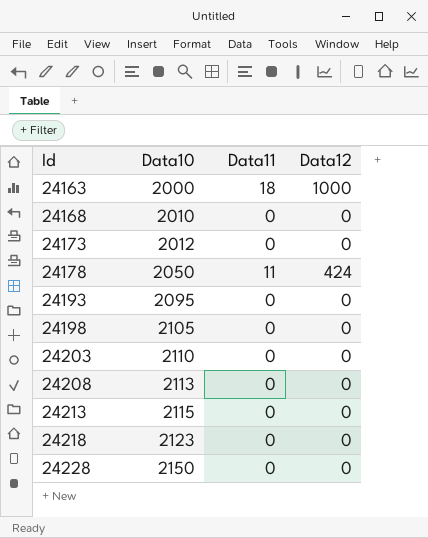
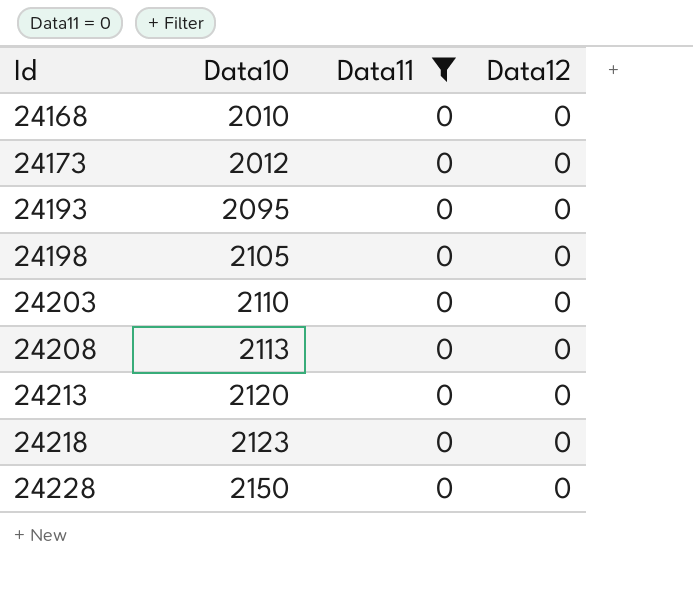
filter: none -> Data11 = 0
24213 | Data10: 2115 -> 2120

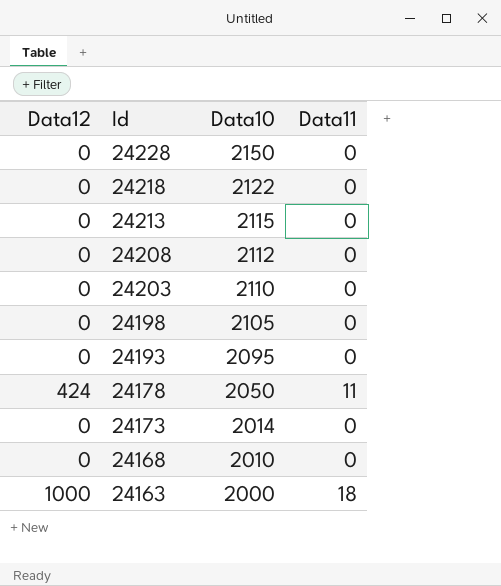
filter: Data11 = 0 -> none
row order: Id ascending -> Id descending
column Data12 | position: 4 -> 1
24218 | Data10: 2123 -> 2122
24213 | Data10: 2120 -> 2115
24208 | Data10: 2113 -> 2112
24173 | Data10: 2012 -> 2014

